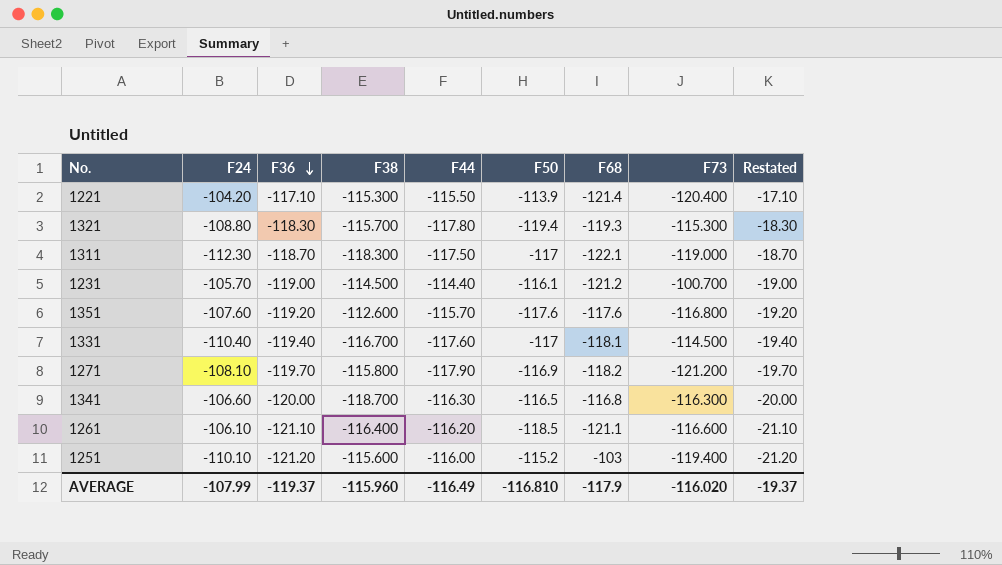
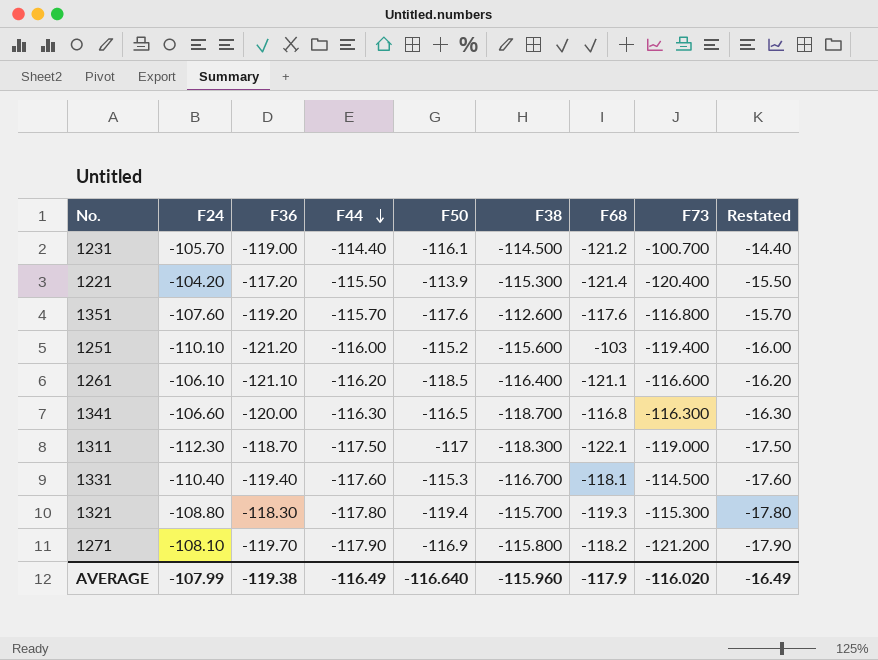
row order: F36 descending -> F44 descending
column F38 | position: 4 -> 6
column Restated | formula: [F36] + 100 -> [F44] + 100
1221 | F36: -117.10 -> -117.20
1331 | F50: -117 -> -115.3
AVERAGE | F36: -119.37 -> -119.38
AVERAGE | F50: -116.810 -> -116.640
AVERAGE | Restated: -19.37 -> -16.49

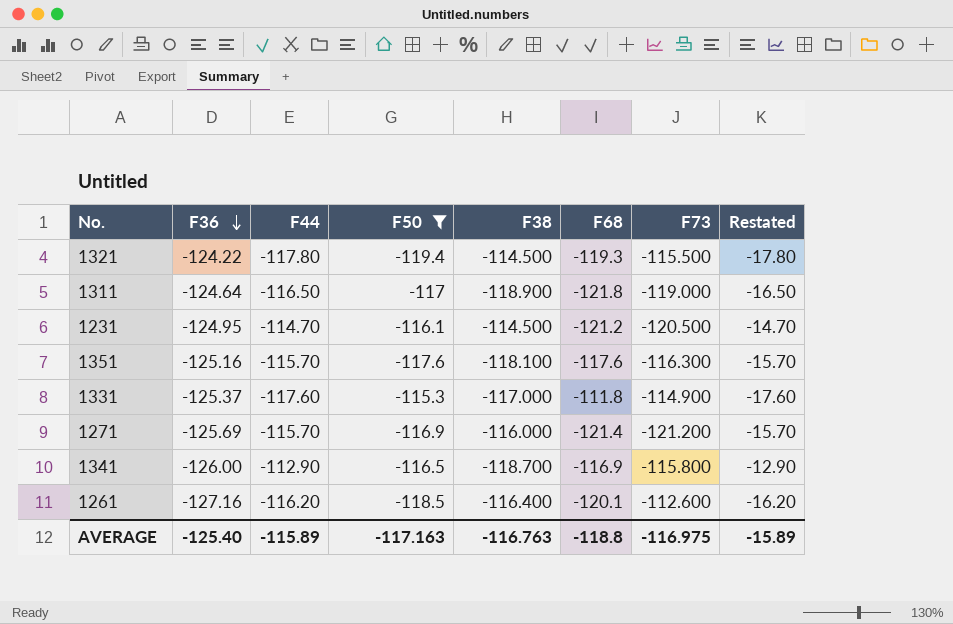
filter: none -> F50 <= -115.3
row order: F44 descending -> F36 descending
column F24 | position: 2 -> none
1321 | F36: -118.30 -> -124.22
1321 | F38: -115.700 -> -114.500
1321 | F73: -115.300 -> -115.500
1311 | F36: -118.70 -> -124.64
1311 | F44: -117.50 -> -116.50
1311 | F38: -118.300 -> -118.900
1311 | F68: -122.1 -> -121.8
1311 | Restated: -17.50 -> -16.50
1231 | F36: -119.00 -> -124.95
1231 | F44: -114.40 -> -114.70
1231 | F73: -100.700 -> -120.500
1231 | Restated: -14.40 -> -14.70
1351 | F36: -119.20 -> -125.16
1351 | F38: -112.600 -> -118.100
1351 | F73: -116.800 -> -116.300
1331 | F36: -119.40 -> -125.37
1331 | F38: -116.700 -> -117.000
1331 | F68: -118.1 -> -111.8
1331 | F73: -114.500 -> -114.900
1271 | F36: -119.70 -> -125.69
1271 | F44: -117.90 -> -115.70
1271 | F38: -115.800 -> -116.000
1271 | F68: -118.2 -> -121.4
1271 | Restated: -17.90 -> -15.70
1341 | F36: -120.00 -> -126.00
1341 | F44: -116.30 -> -112.90
1341 | F68: -116.8 -> -116.9
1341 | F73: -116.300 -> -115.800
1341 | Restated: -16.30 -> -12.90
1261 | F36: -121.10 -> -127.16
1261 | F68: -121.1 -> -120.1
1261 | F73: -116.600 -> -112.600
AVERAGE | F36: -119.38 -> -125.40
AVERAGE | F44: -116.49 -> -115.89
AVERAGE | F50: -116.640 -> -117.163
AVERAGE | F38: -115.960 -> -116.763
AVERAGE | F68: -117.9 -> -118.8
AVERAGE | F73: -116.020 -> -116.975
AVERAGE | Restated: -16.49 -> -15.89

